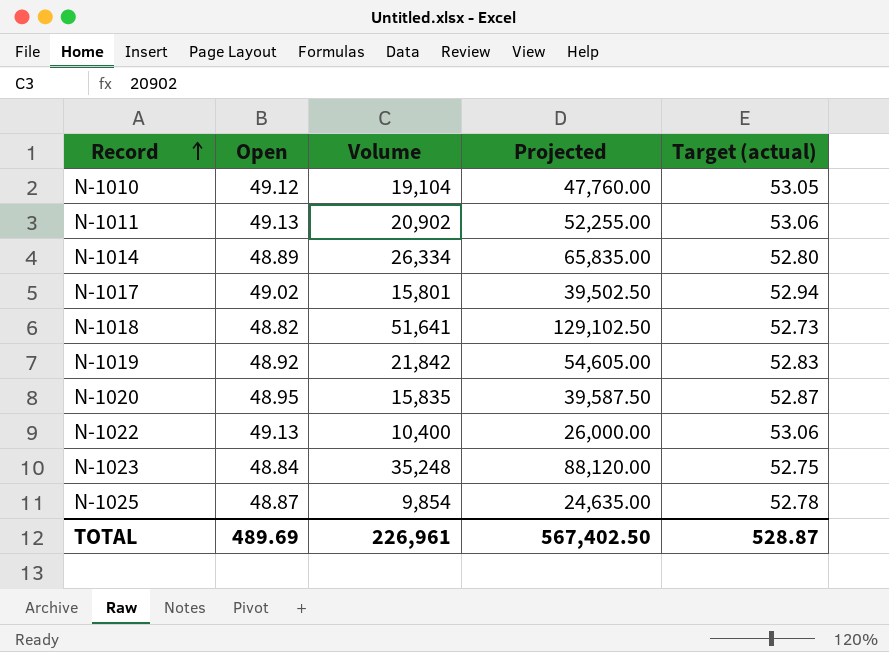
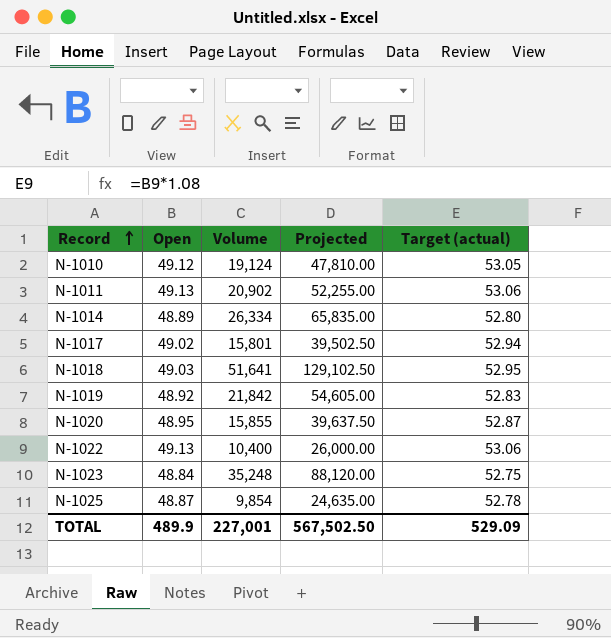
N-1010 | Volume: 19,104 -> 19,124
N-1010 | Projected: 47,760.00 -> 47,810.00
N-1018 | Open: 48.82 -> 49.03
N-1018 | Target (actual): 52.73 -> 52.95
N-1020 | Volume: 15,835 -> 15,855
N-1020 | Projected: 39,587.50 -> 39,637.50
TOTAL | Open: 489.69 -> 489.9
TOTAL | Volume: 226,961 -> 227,001
TOTAL | Projected: 567,402.50 -> 567,502.50
TOTAL | Target (actual): 528.87 -> 529.09

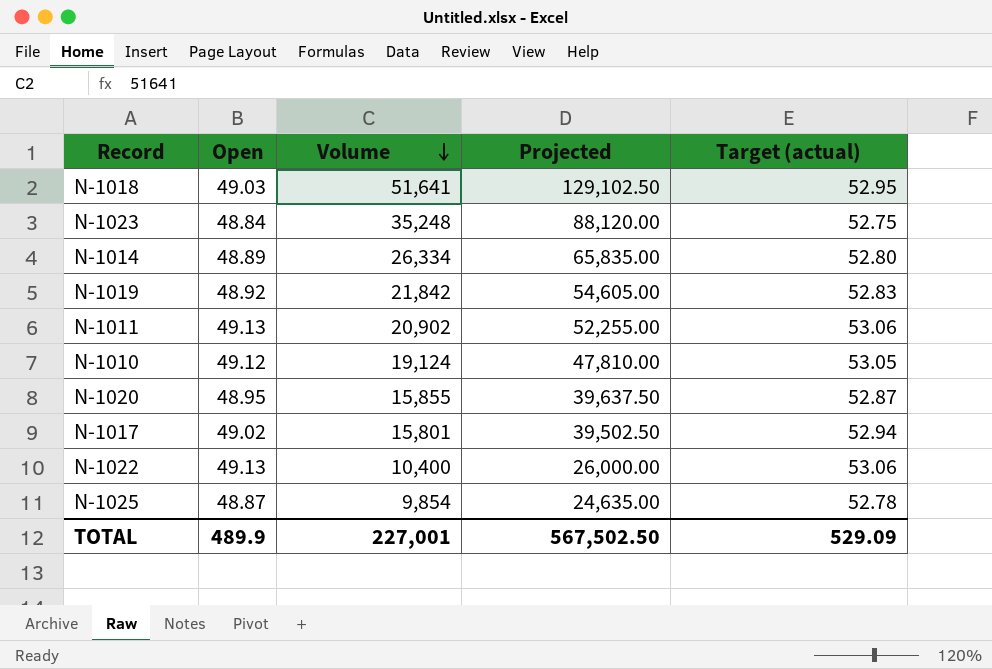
row order: Record ascending -> Volume descending

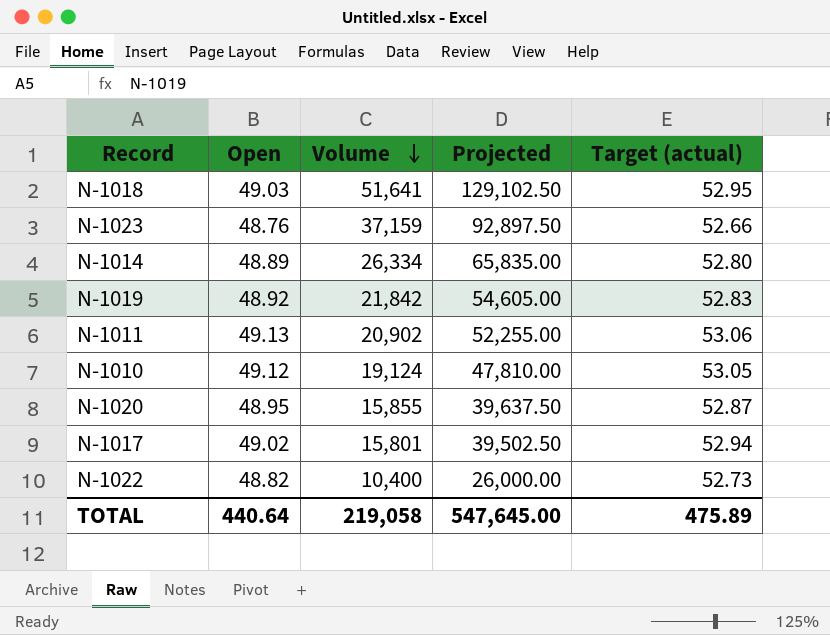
row N-1025: 48.87 | 9,854 | 24,635.00 | 52.78 -> none
N-1023 | Open: 48.84 -> 48.76
N-1023 | Volume: 35,248 -> 37,159
N-1023 | Projected: 88,120.00 -> 92,897.50
N-1023 | Target (actual): 52.75 -> 52.66
N-1022 | Open: 49.13 -> 48.82
N-1022 | Target (actual): 53.06 -> 52.73
TOTAL | Open: 489.9 -> 440.64
TOTAL | Volume: 227,001 -> 219,058
TOTAL | Projected: 567,502.50 -> 547,645.00
TOTAL | Target (actual): 529.09 -> 475.89

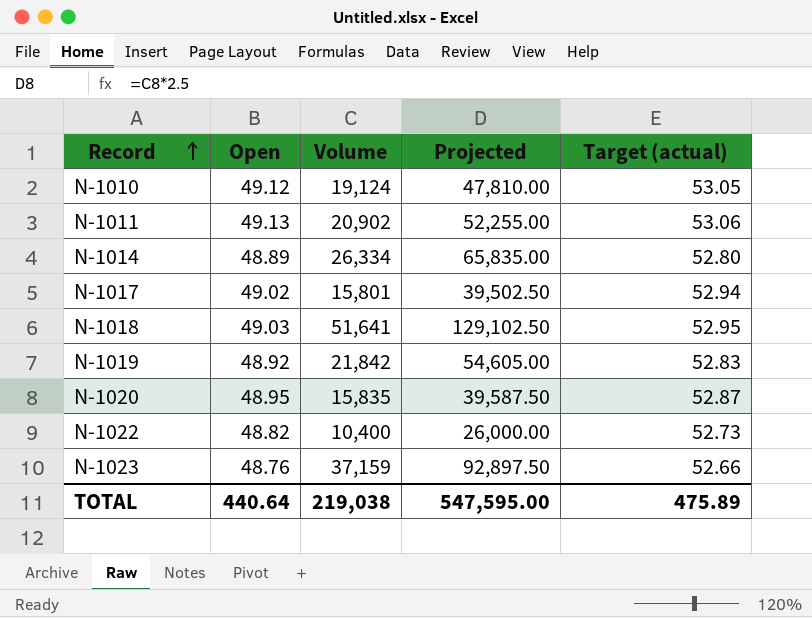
row order: Volume descending -> Record ascending
N-1020 | Volume: 15,855 -> 15,835
N-1020 | Projected: 39,637.50 -> 39,587.50
TOTAL | Volume: 219,058 -> 219,038
TOTAL | Projected: 547,645.00 -> 547,595.00

